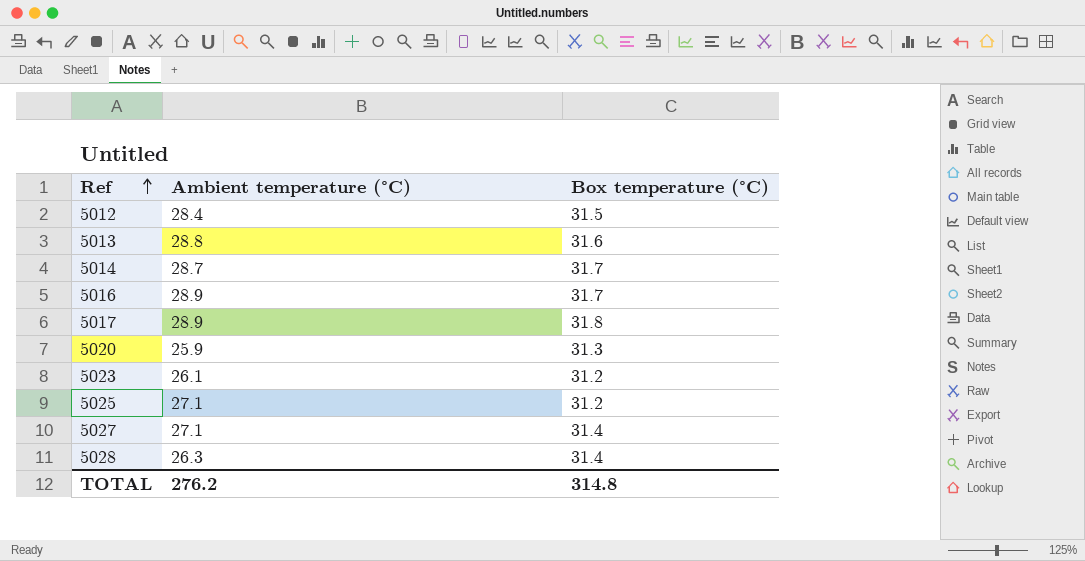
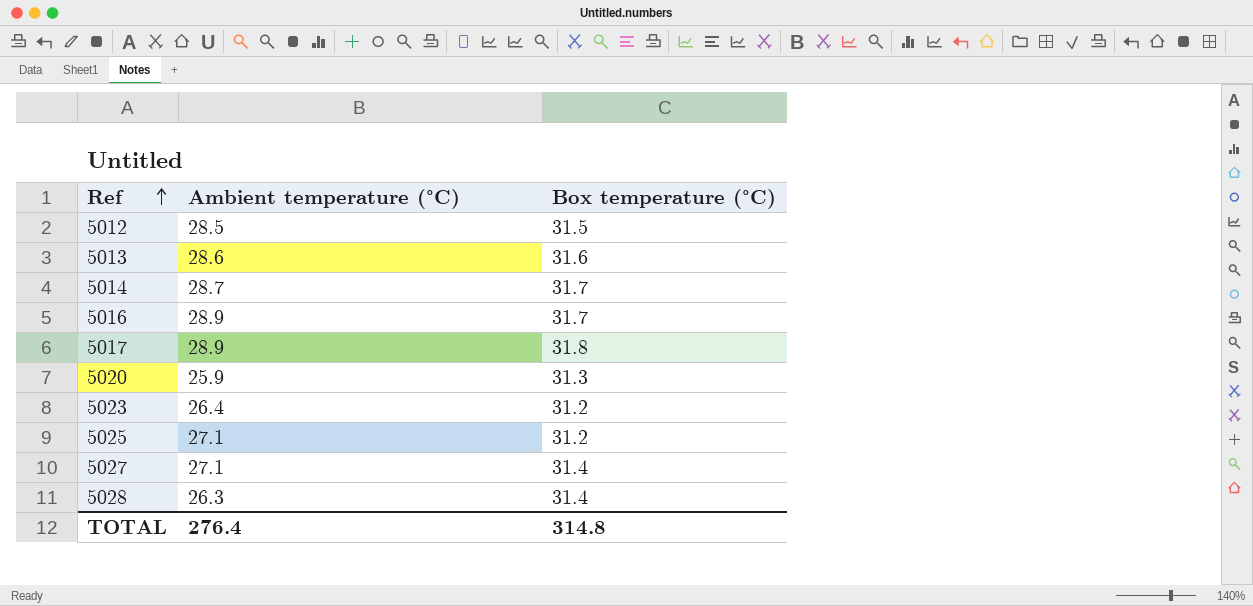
5012 | Ambient temperature (°C): 28.4 -> 28.5
5013 | Ambient temperature (°C): 28.8 -> 28.6
5023 | Ambient temperature (°C): 26.1 -> 26.4
TOTAL | Ambient temperature (°C): 276.2 -> 276.4

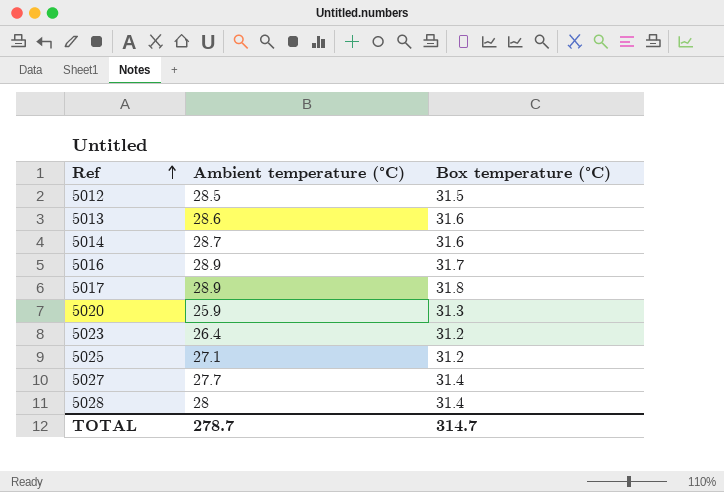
5014 | Box temperature (°C): 31.7 -> 31.6
5027 | Ambient temperature (°C): 27.1 -> 27.7
5028 | Ambient temperature (°C): 26.3 -> 28
TOTAL | Ambient temperature (°C): 276.4 -> 278.7
TOTAL | Box temperature (°C): 314.8 -> 314.7

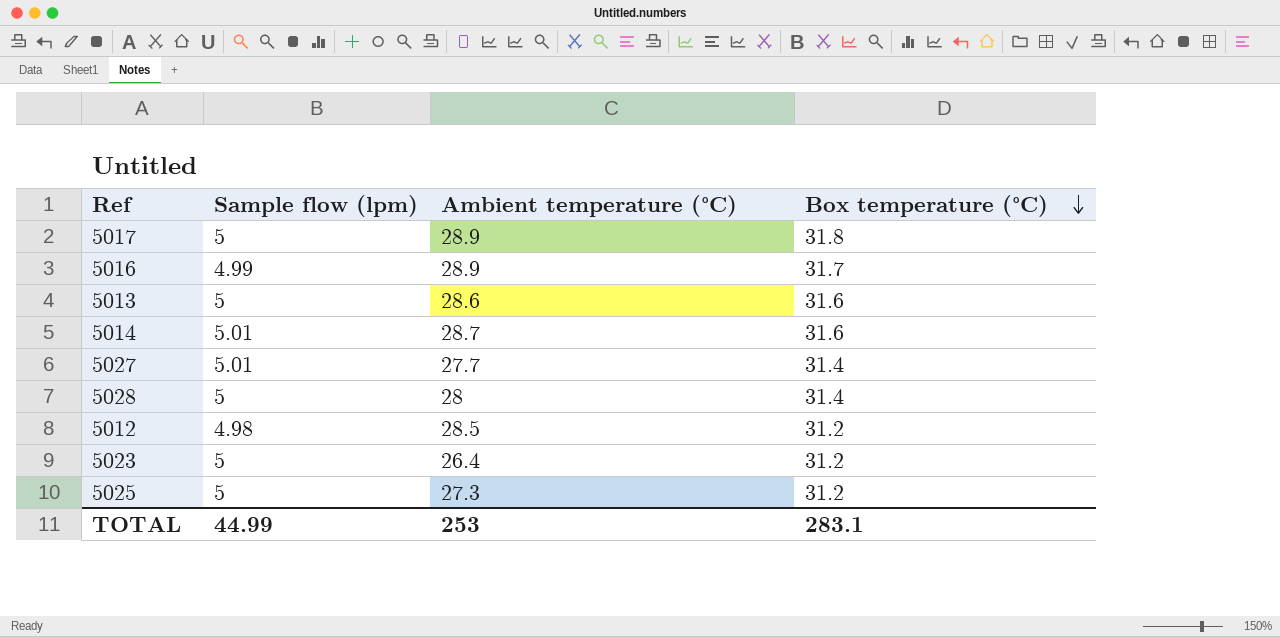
row order: Ref ascending -> Box temperature (°C) descending
column Sample flow (lpm) | position: none -> 2
row 5020: 25.9 | 31.3 -> none
5012 | Box temperature (°C): 31.5 -> 31.2
5025 | Ambient temperature (°C): 27.1 -> 27.3
TOTAL | Ambient temperature (°C): 278.7 -> 253
TOTAL | Box temperature (°C): 314.7 -> 283.1

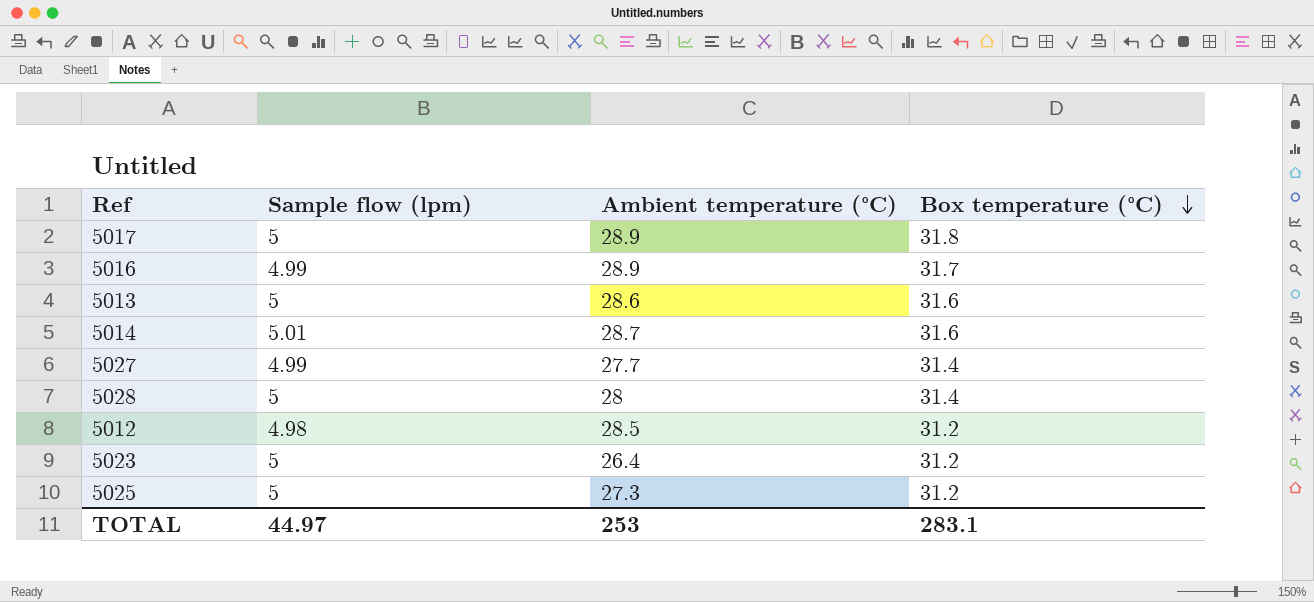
5027 | Sample flow (lpm): 5.01 -> 4.99
TOTAL | Sample flow (lpm): 44.99 -> 44.97

